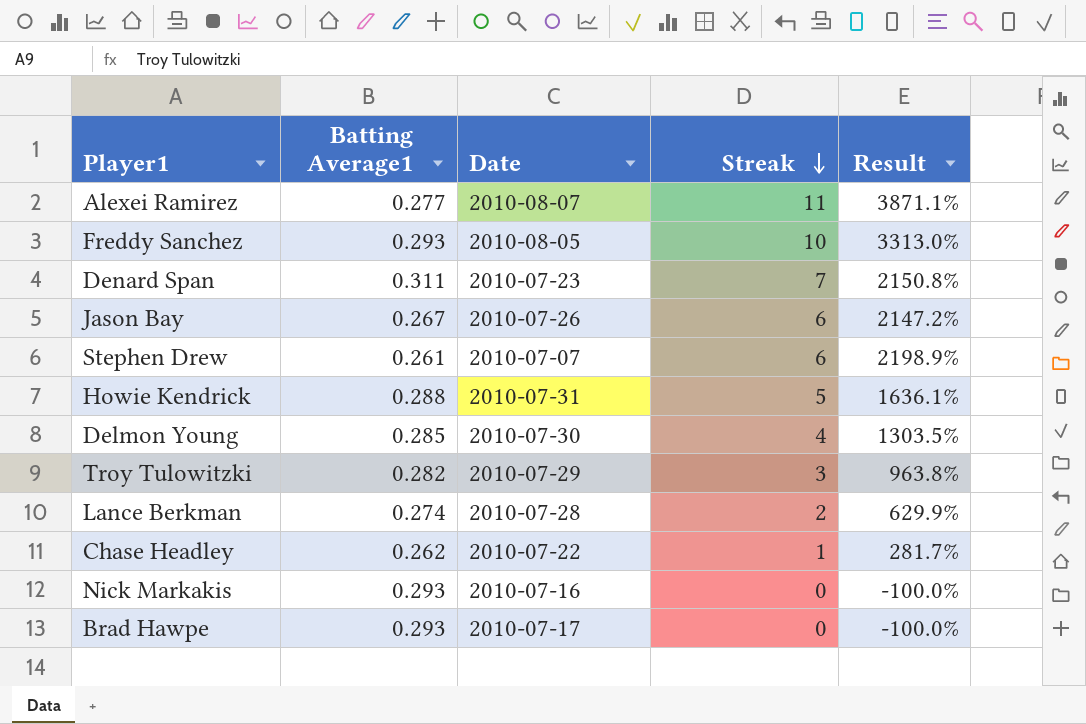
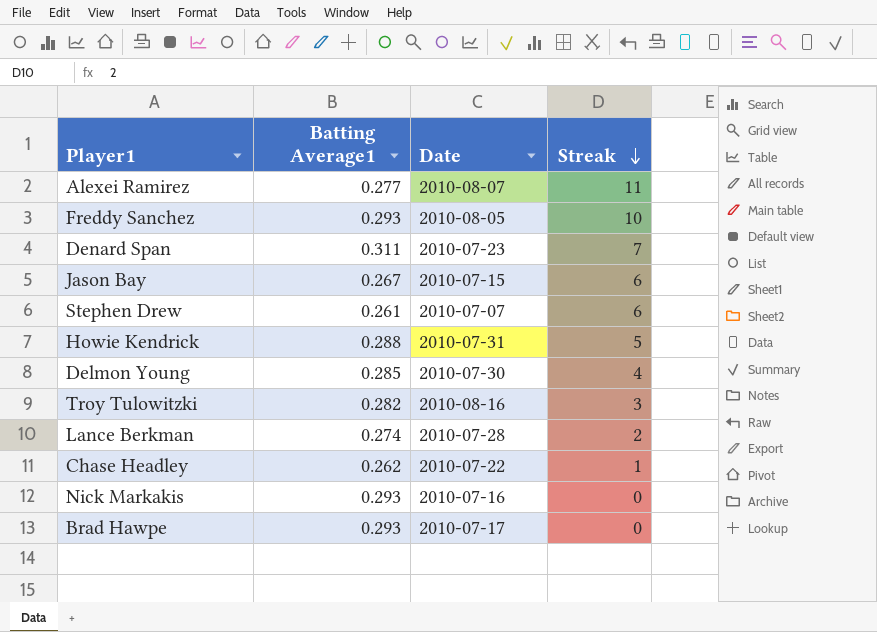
column Result | formula: ([Streak] - [Batting Average1]) / [Batting Average1] -> none
Jason Bay | Date: 2010-07-26 -> 2010-07-15
Troy Tulowitzki | Date: 2010-07-29 -> 2010-08-16

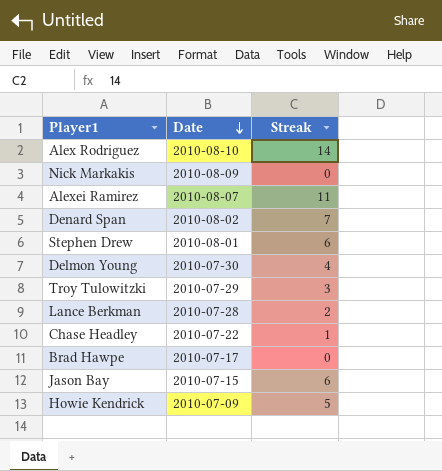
row order: Streak descending -> Date descending
column Batting Average1 | position: 2 -> none
row Freddy Sanchez: 0.293 | 2010-08-05 | 10 -> none
row Alex Rodriguez: none -> 2010-08-10 | 14
Nick Markakis | Date: 2010-07-16 -> 2010-08-09
Denard Span | Date: 2010-07-23 -> 2010-08-02
Stephen Drew | Date: 2010-07-07 -> 2010-08-01
Troy Tulowitzki | Date: 2010-08-16 -> 2010-07-29
Howie Kendrick | Date: 2010-07-31 -> 2010-07-09

